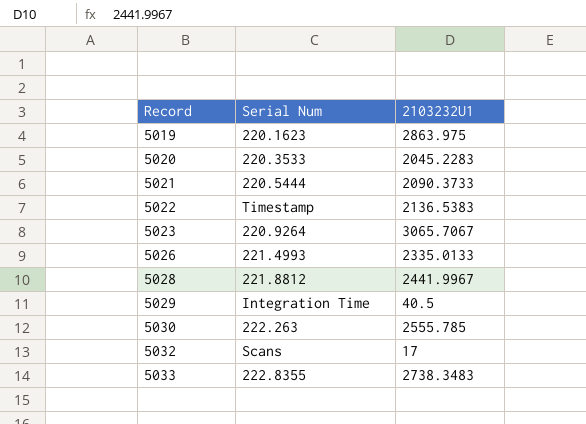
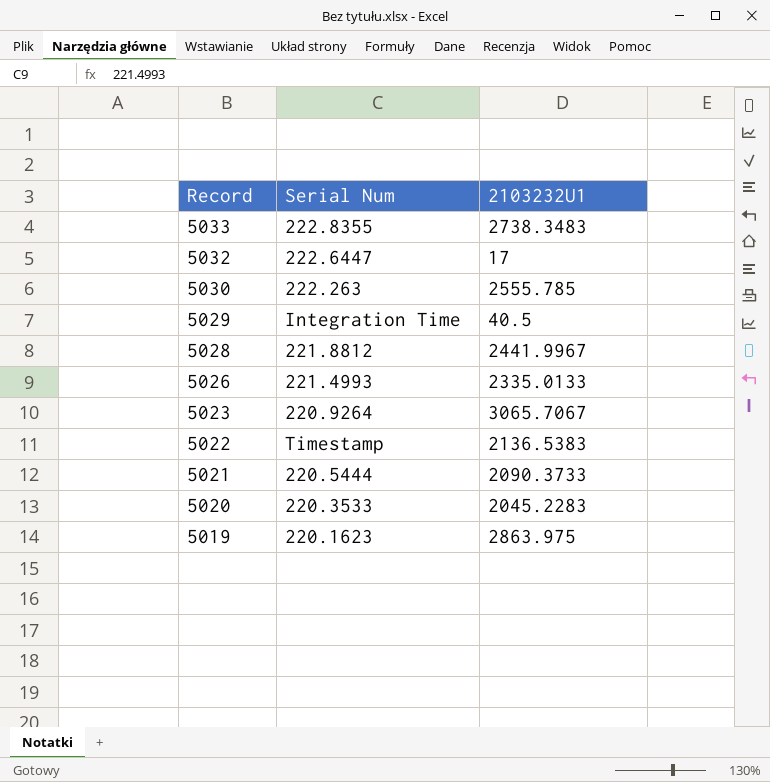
row order: Record ascending -> Record descending
5032 | Serial Num: Scans -> 222.6447

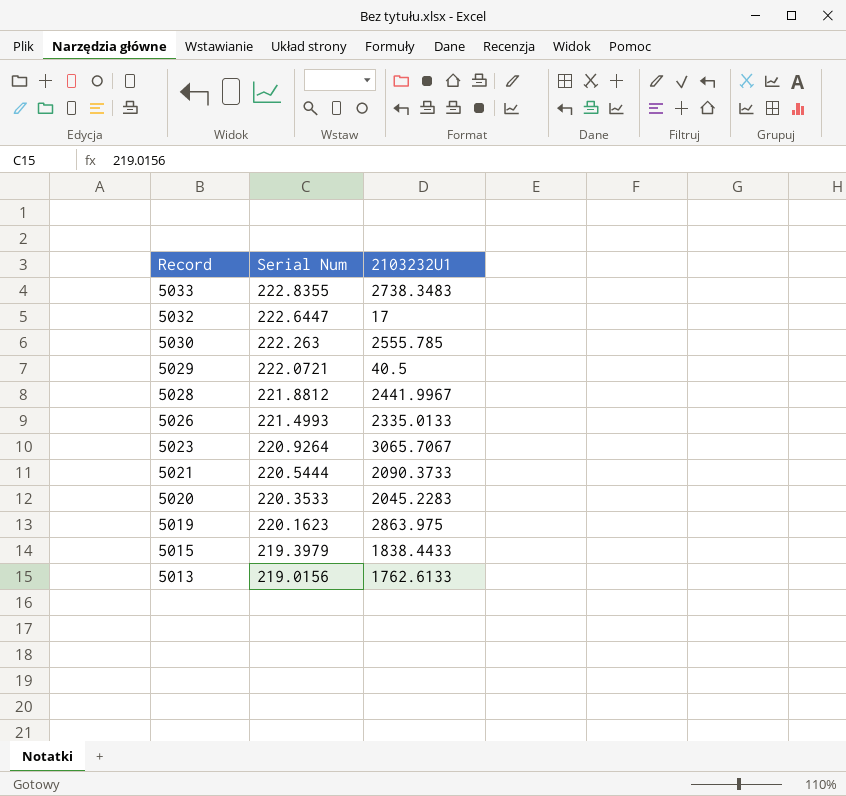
row 5022: Timestamp | 2136.5383 -> none
5029 | Serial Num: Integration Time -> 222.0721
row 5015: none -> 219.3979 | 1838.4433
row 5013: none -> 219.0156 | 1762.6133

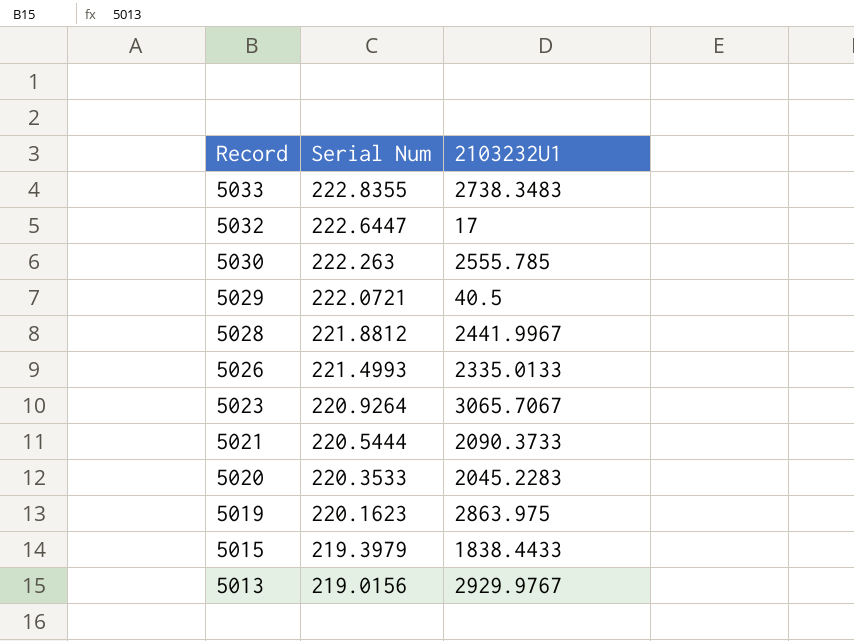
5013 | 2103232U1: 1762.6133 -> 2929.9767

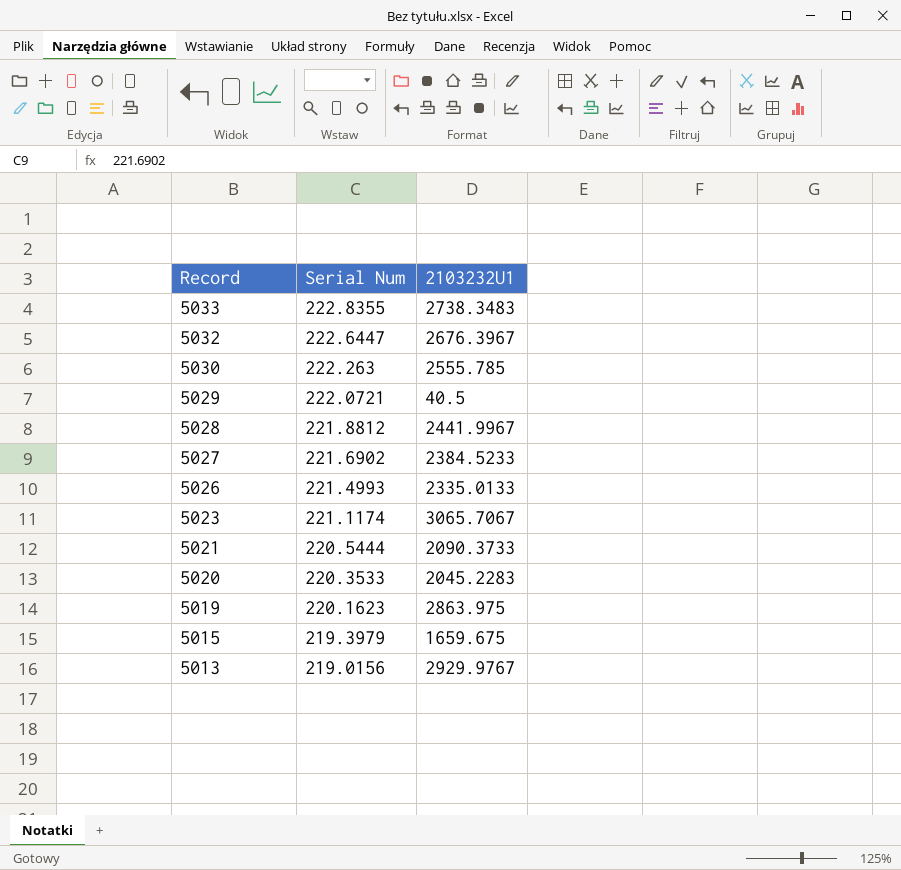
5032 | 2103232U1: 17 -> 2676.3967
row 5027: none -> 221.6902 | 2384.5233
5023 | Serial Num: 220.9264 -> 221.1174
5015 | 2103232U1: 1838.4433 -> 1659.675

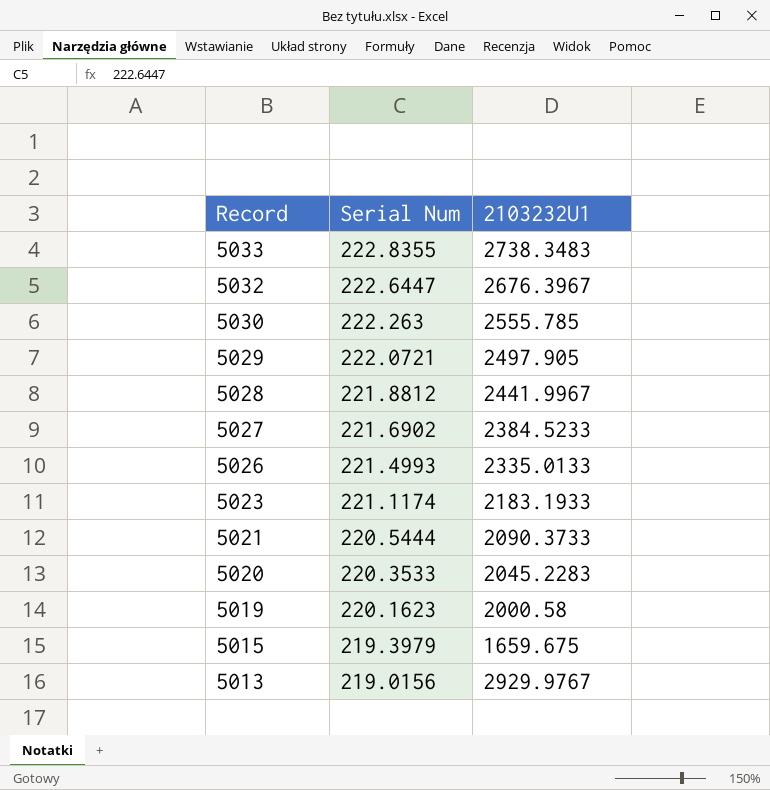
5029 | 2103232U1: 40.5 -> 2497.905
5023 | 2103232U1: 3065.7067 -> 2183.1933
5019 | 2103232U1: 2863.975 -> 2000.58

